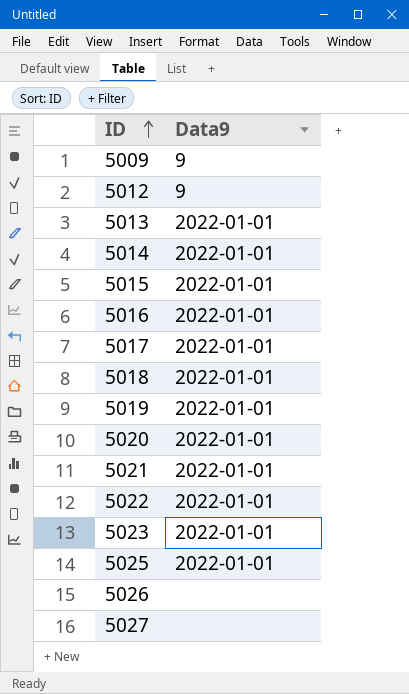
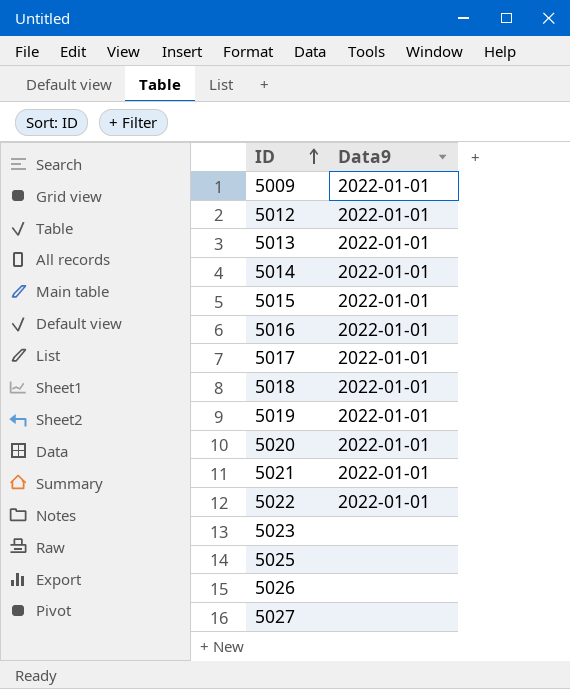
5009 | Data9: 9 -> 2022-01-01
5012 | Data9: 9 -> 2022-01-01
5023 | Data9: 2022-01-01 -> none
5025 | Data9: 2022-01-01 -> none

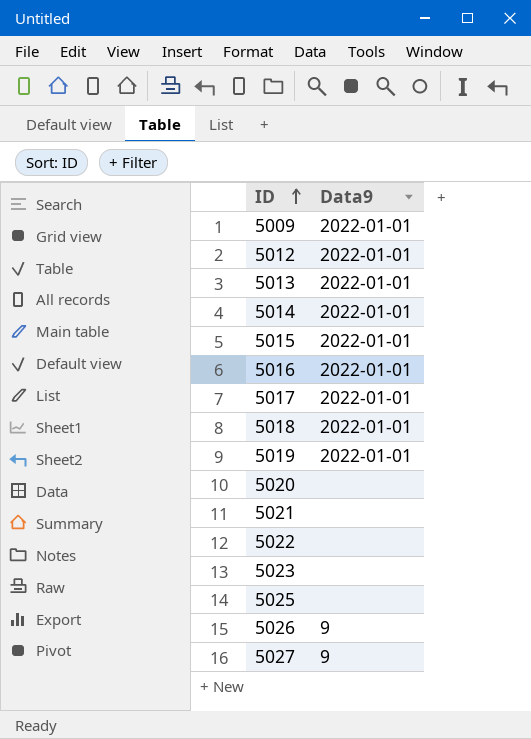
5020 | Data9: 2022-01-01 -> none
5021 | Data9: 2022-01-01 -> none
5022 | Data9: 2022-01-01 -> none
5026 | Data9: none -> 9
5027 | Data9: none -> 9

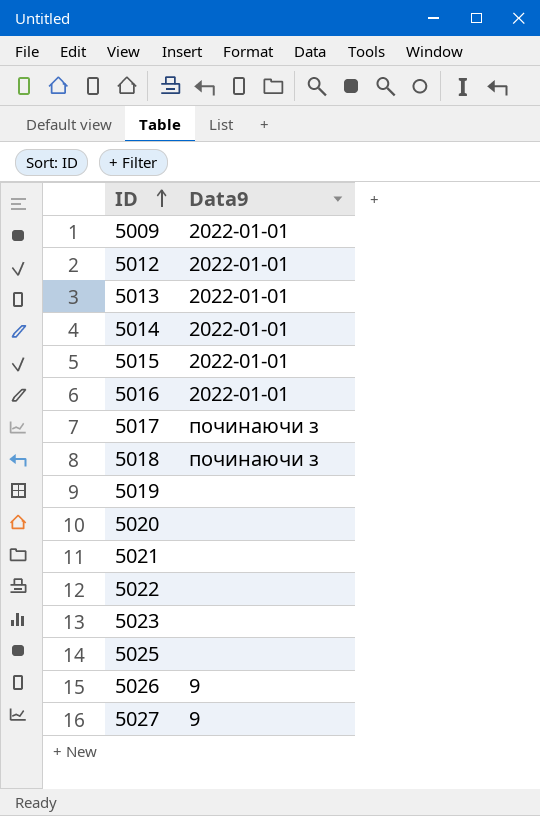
5017 | Data9: 2022-01-01 -> починаючи з
5018 | Data9: 2022-01-01 -> починаючи з
5019 | Data9: 2022-01-01 -> none

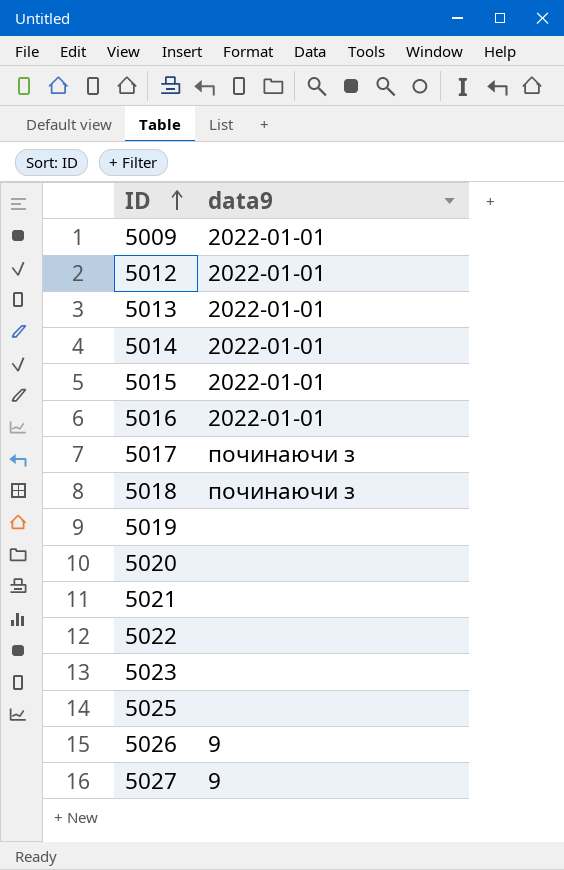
column name: Data9 -> data9

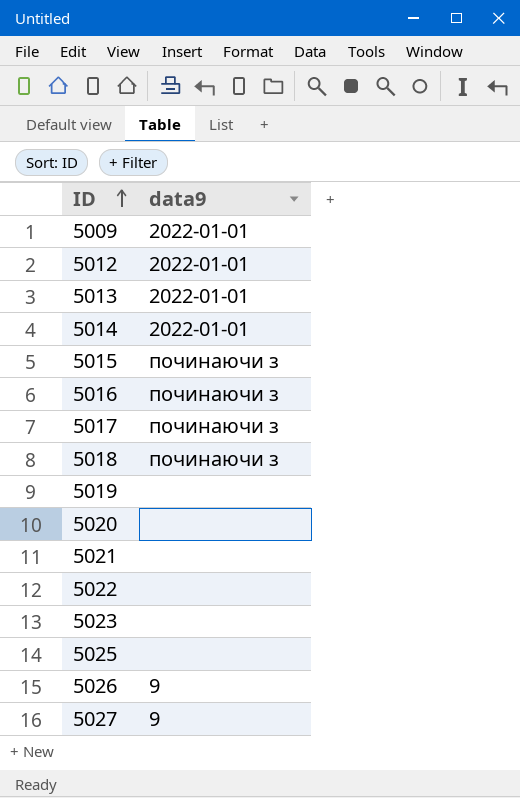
5015 | data9: 2022-01-01 -> починаючи з
5016 | data9: 2022-01-01 -> починаючи з

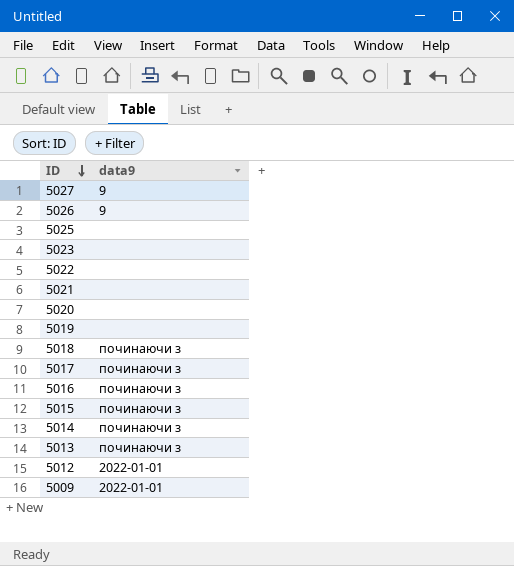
row order: ID ascending -> ID descending
5014 | data9: 2022-01-01 -> починаючи з
5013 | data9: 2022-01-01 -> починаючи з

